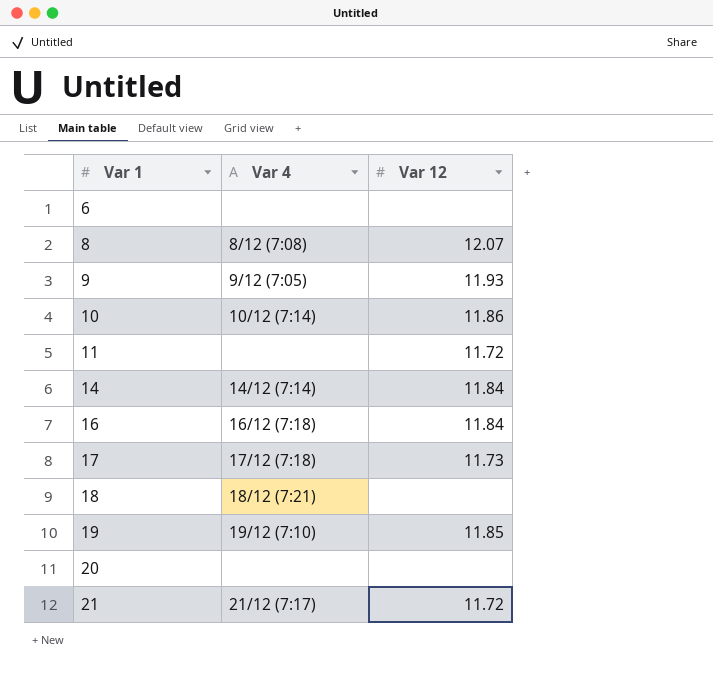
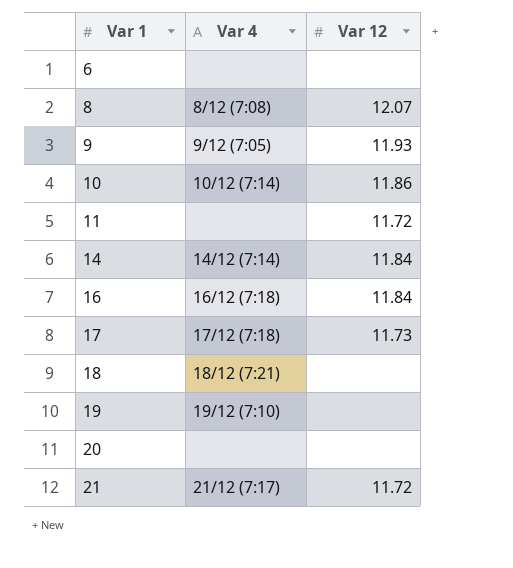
19 | Var 12: 11.85 -> none

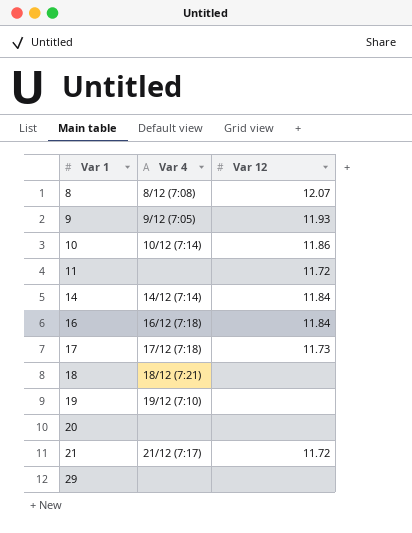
row 6: none | none -> none
row 29: none -> none | none

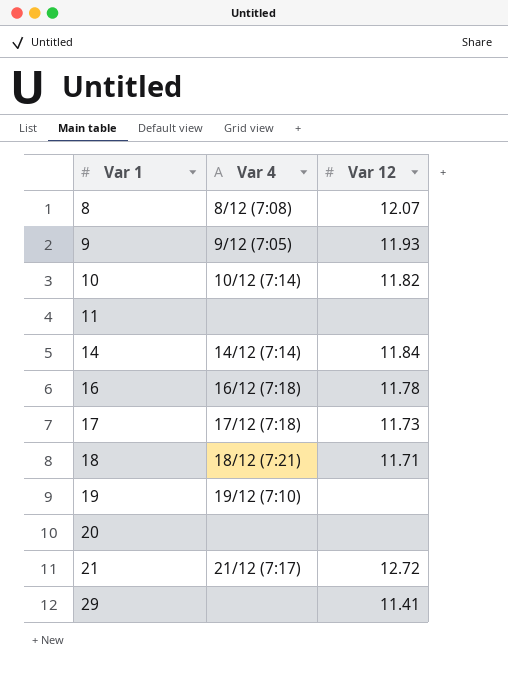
10 | Var 12: 11.86 -> 11.82
11 | Var 12: 11.72 -> none
16 | Var 12: 11.84 -> 11.78
18 | Var 12: none -> 11.71
21 | Var 12: 11.72 -> 12.72
29 | Var 12: none -> 11.41

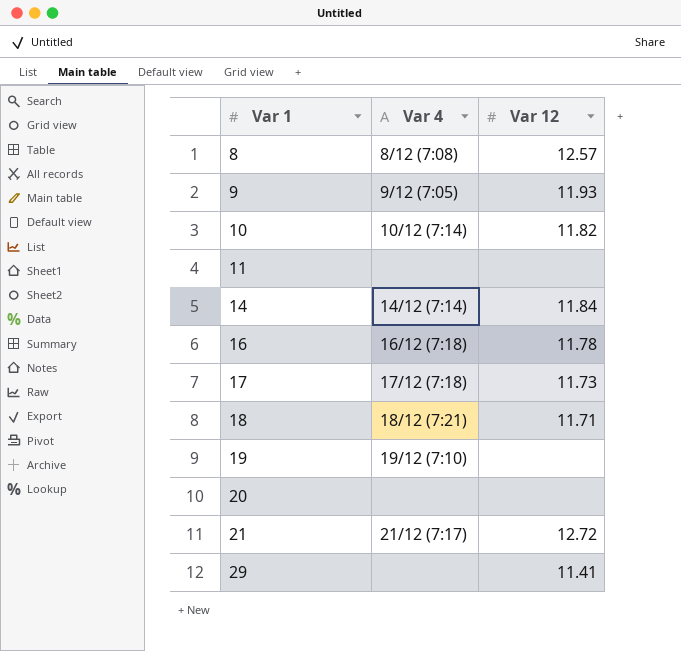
8 | Var 12: 12.07 -> 12.57

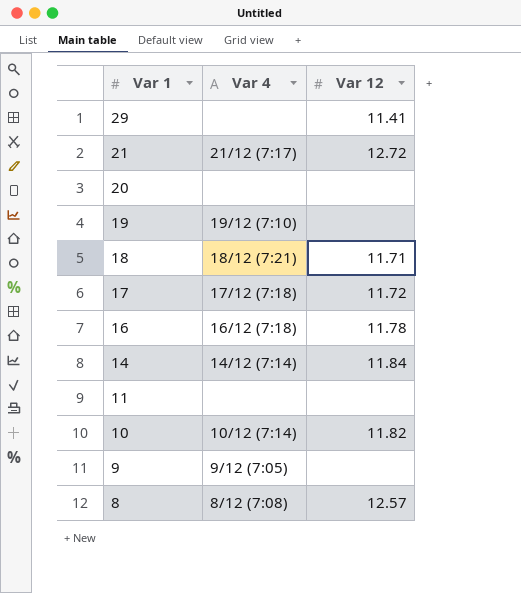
row order: Var 1 ascending -> Var 1 descending
17 | Var 12: 11.73 -> 11.72
9 | Var 12: 11.93 -> none

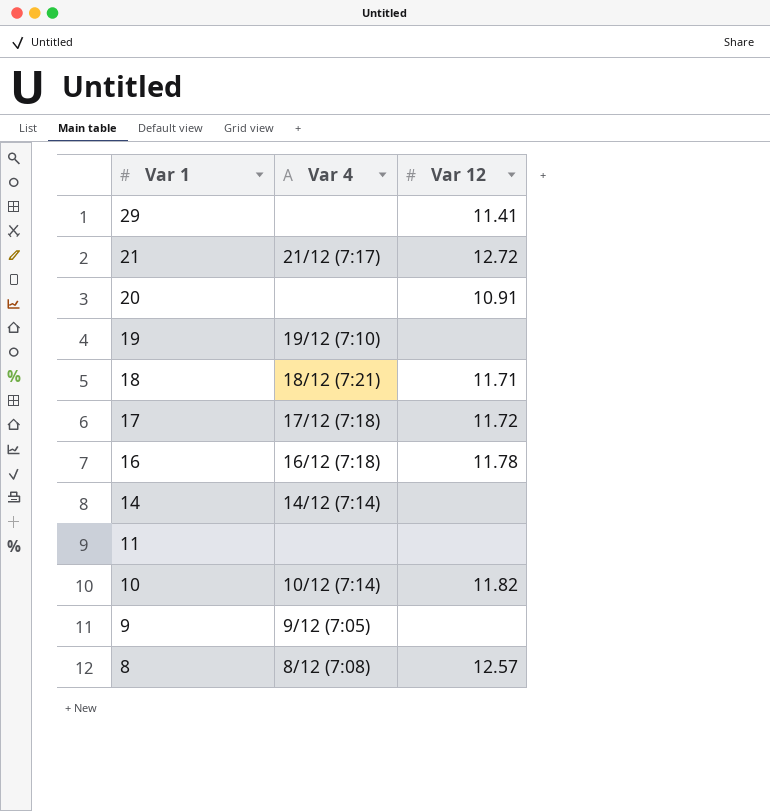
20 | Var 12: none -> 10.91
14 | Var 12: 11.84 -> none

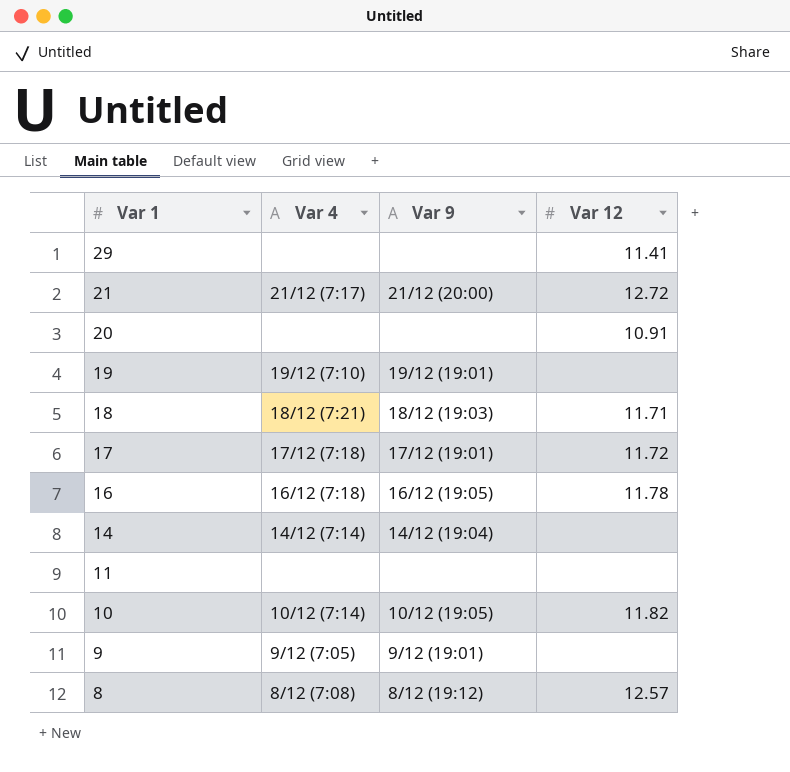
column Var 9 | position: none -> 3

